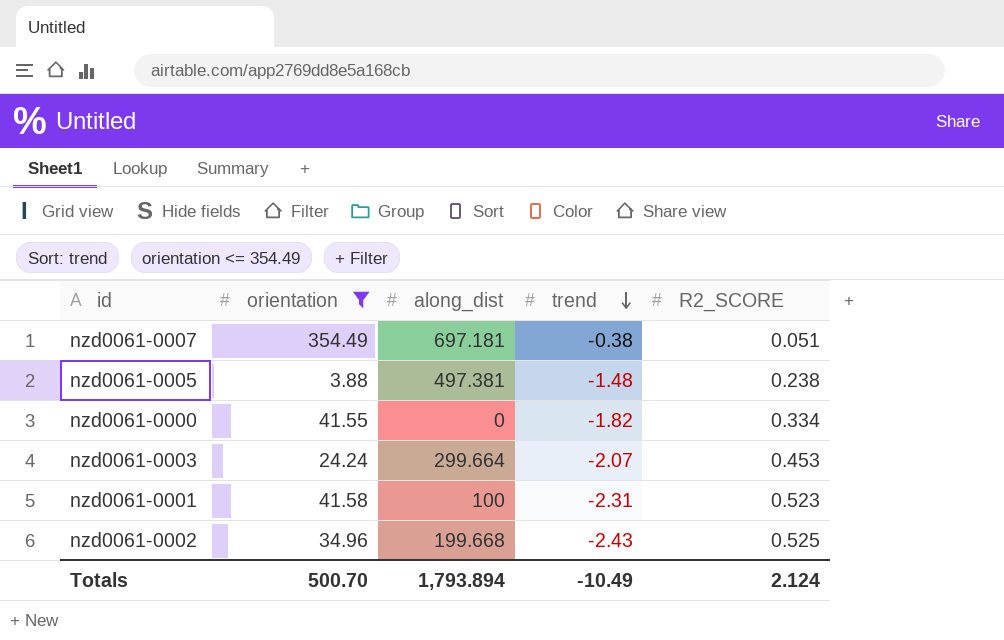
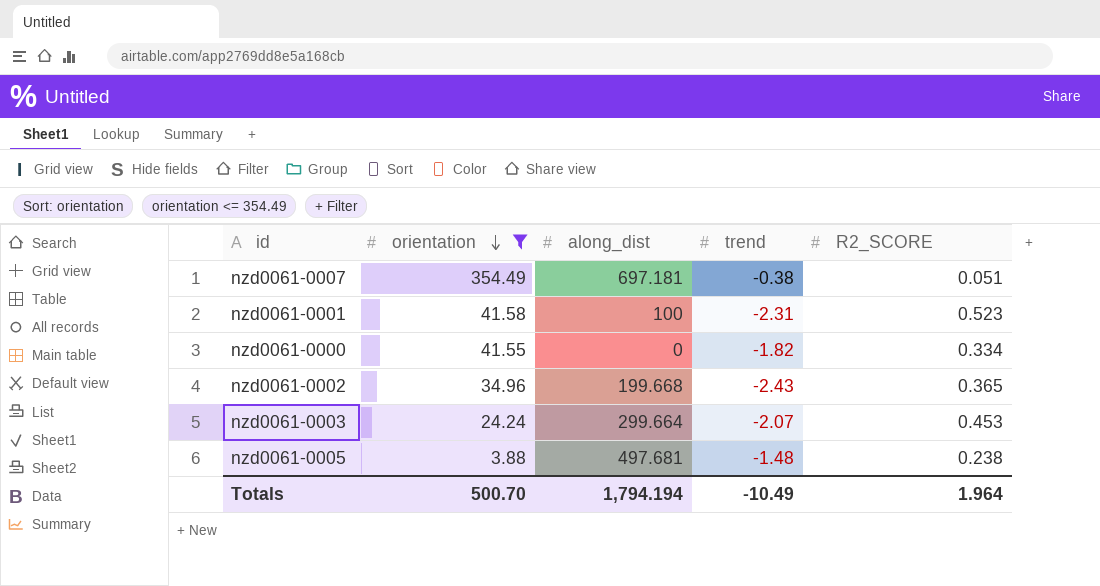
row order: trend descending -> orientation descending
nzd0061-0002 | R2_SCORE: 0.525 -> 0.365
nzd0061-0005 | along_dist: 497.381 -> 497.681
Totals | along_dist: 1,793.894 -> 1,794.194
Totals | R2_SCORE: 2.124 -> 1.964

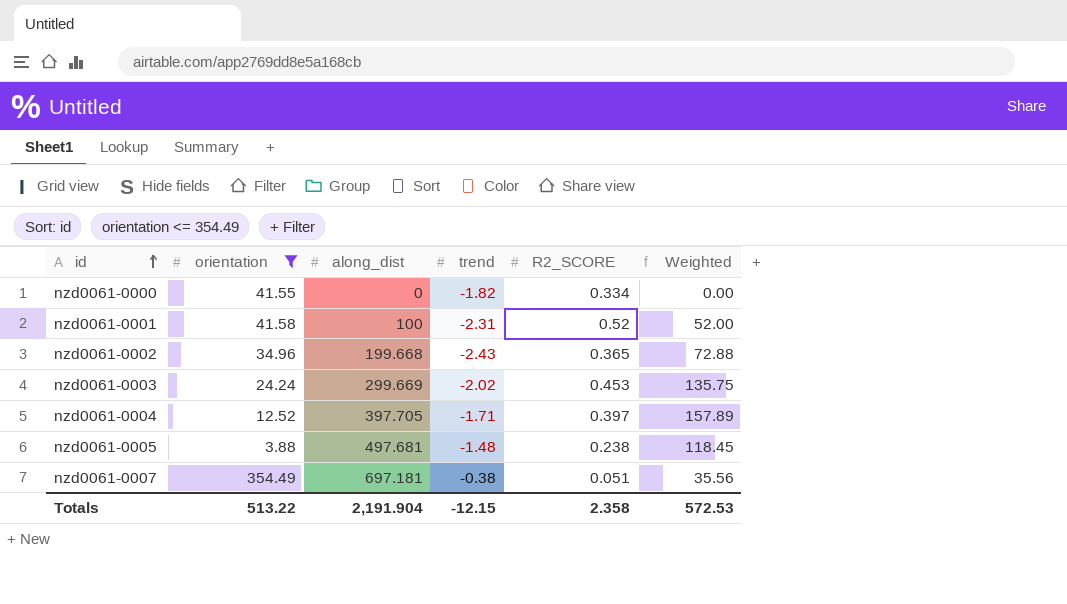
row order: orientation descending -> id ascending
column Weighted | formula: none -> [along_dist] * [R2_SCORE]
nzd0061-0001 | R2_SCORE: 0.523 -> 0.52
nzd0061-0003 | along_dist: 299.664 -> 299.669
nzd0061-0003 | trend: -2.07 -> -2.02
row nzd0061-0004: none -> 12.52 | 397.705 | -1.71 | 0.397 | 157.89
Totals | orientation: 500.70 -> 513.22
Totals | along_dist: 1,794.194 -> 2,191.904
Totals | trend: -10.49 -> -12.15
Totals | R2_SCORE: 1.964 -> 2.358

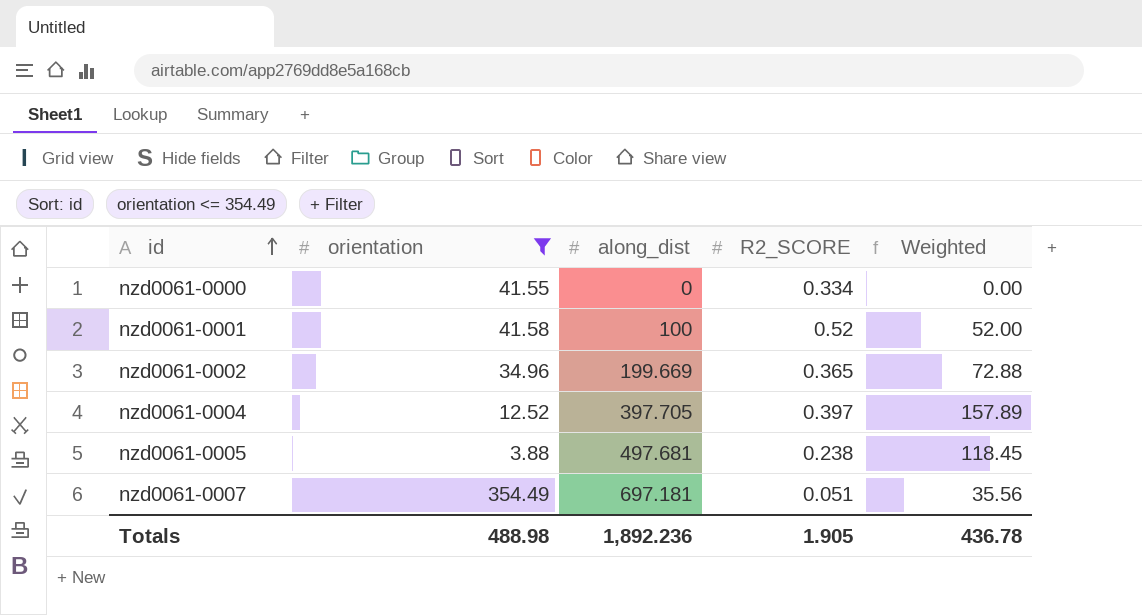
column trend | position: 4 -> none
row nzd0061-0003: 24.24 | 299.669 | -2.02 | 0.453 | 135.75 -> none
nzd0061-0002 | along_dist: 199.668 -> 199.669
Totals | orientation: 513.22 -> 488.98
Totals | along_dist: 2,191.904 -> 1,892.236
Totals | R2_SCORE: 2.358 -> 1.905
Totals | Weighted: 572.53 -> 436.78

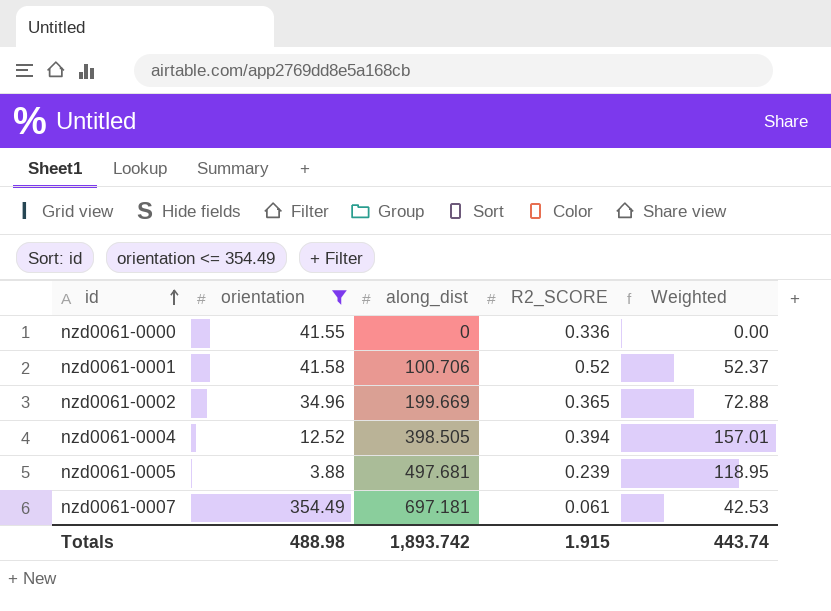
nzd0061-0000 | R2_SCORE: 0.334 -> 0.336
nzd0061-0001 | along_dist: 100 -> 100.706
nzd0061-0001 | Weighted: 52.00 -> 52.37
nzd0061-0004 | along_dist: 397.705 -> 398.505
nzd0061-0004 | R2_SCORE: 0.397 -> 0.394
nzd0061-0004 | Weighted: 157.89 -> 157.01
nzd0061-0005 | R2_SCORE: 0.238 -> 0.239
nzd0061-0005 | Weighted: 118.45 -> 118.95
nzd0061-0007 | R2_SCORE: 0.051 -> 0.061
nzd0061-0007 | Weighted: 35.56 -> 42.53
Totals | along_dist: 1,892.236 -> 1,893.742
Totals | R2_SCORE: 1.905 -> 1.915
Totals | Weighted: 436.78 -> 443.74

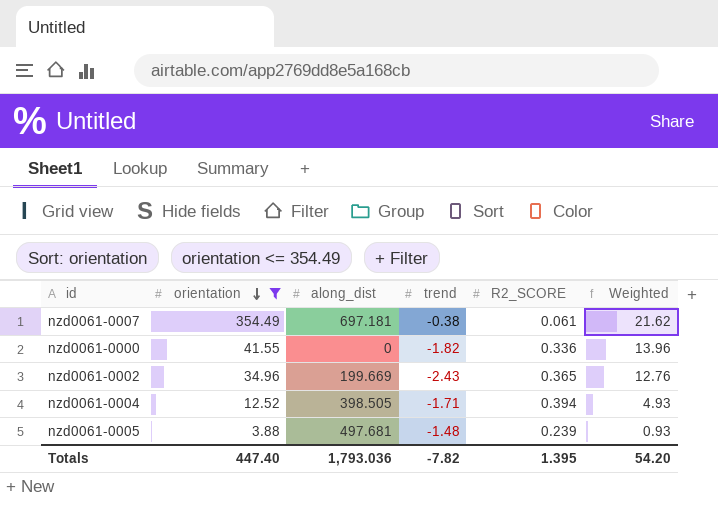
row order: id ascending -> orientation descending
column trend | position: none -> 4
column Weighted | formula: [along_dist] * [R2_SCORE] -> [orientation] * [R2_SCORE]
row nzd0061-0001: 41.58 | 100.706 | 0.52 | 52.37 -> none
Totals | orientation: 488.98 -> 447.40
Totals | along_dist: 1,893.742 -> 1,793.036
Totals | R2_SCORE: 1.915 -> 1.395
Totals | Weighted: 443.74 -> 54.20

